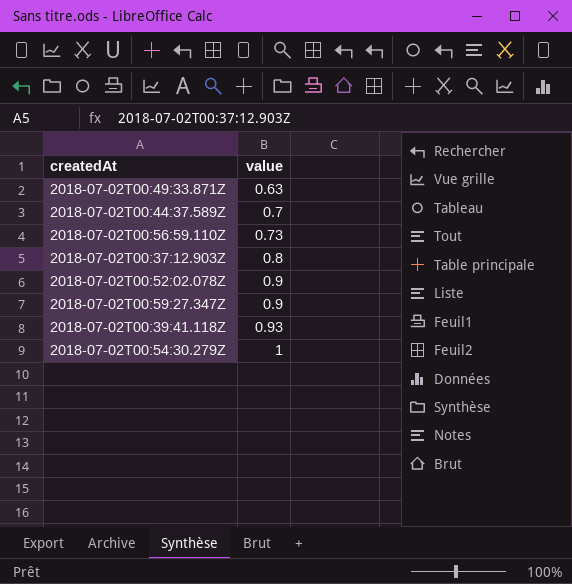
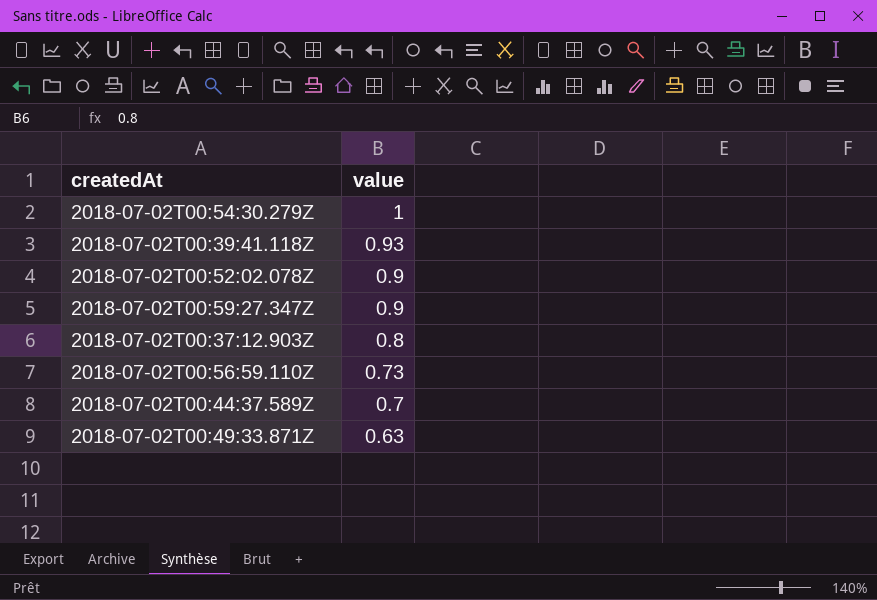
row order: value ascending -> value descending

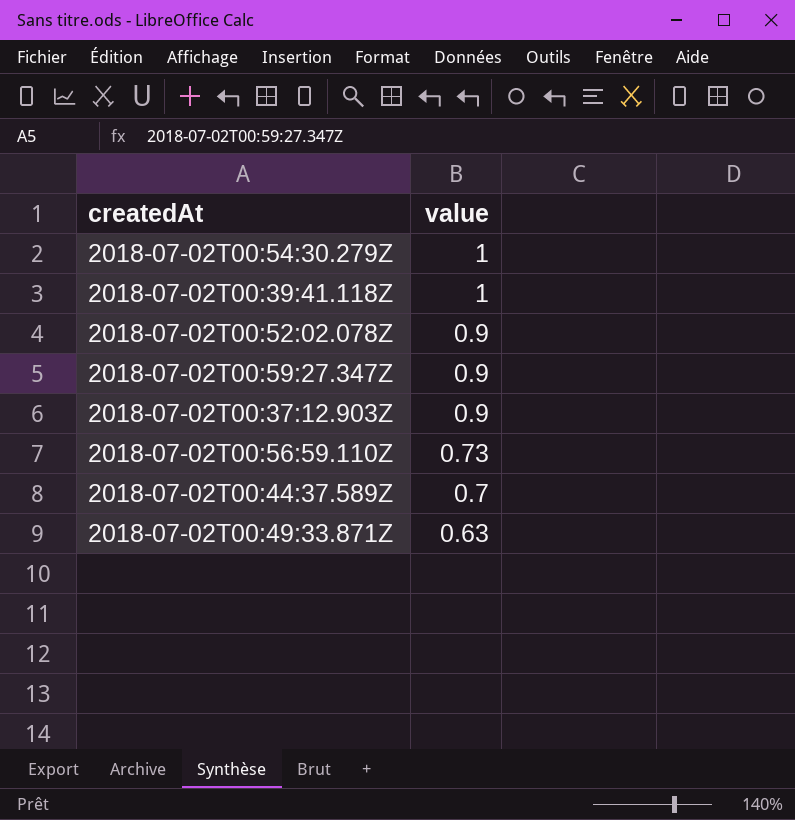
2018-07-02T00:39:41.118Z | value: 0.93 -> 1
2018-07-02T00:37:12.903Z | value: 0.8 -> 0.9

